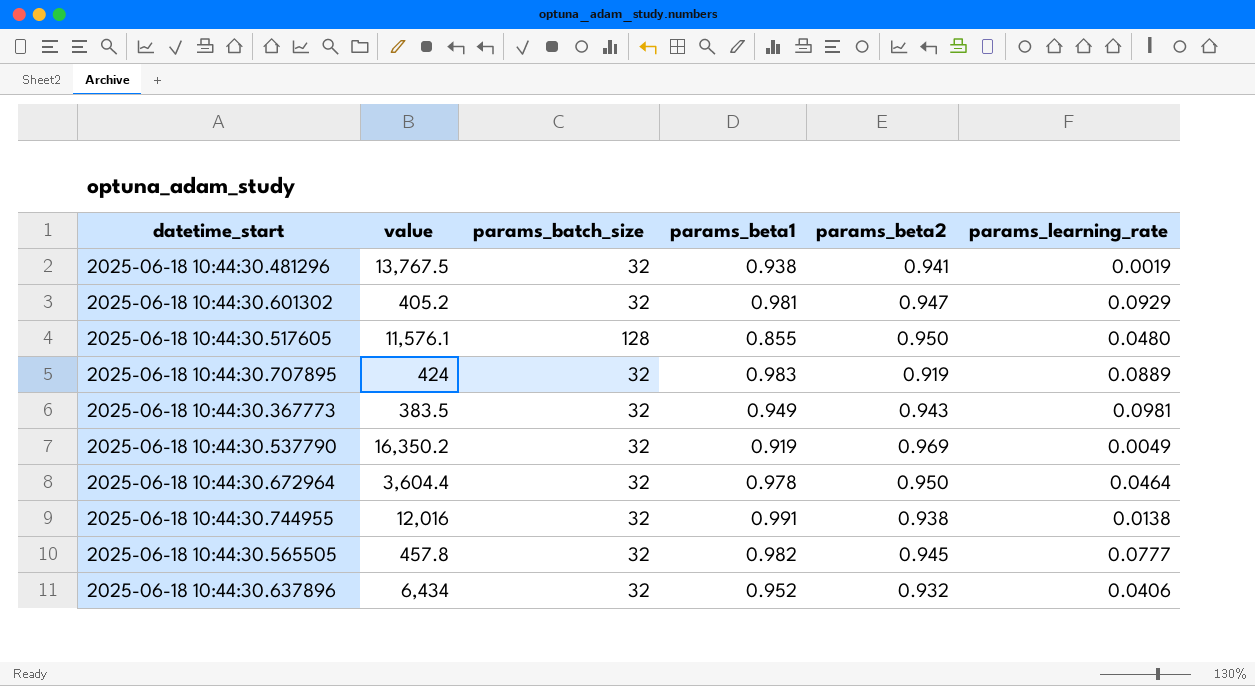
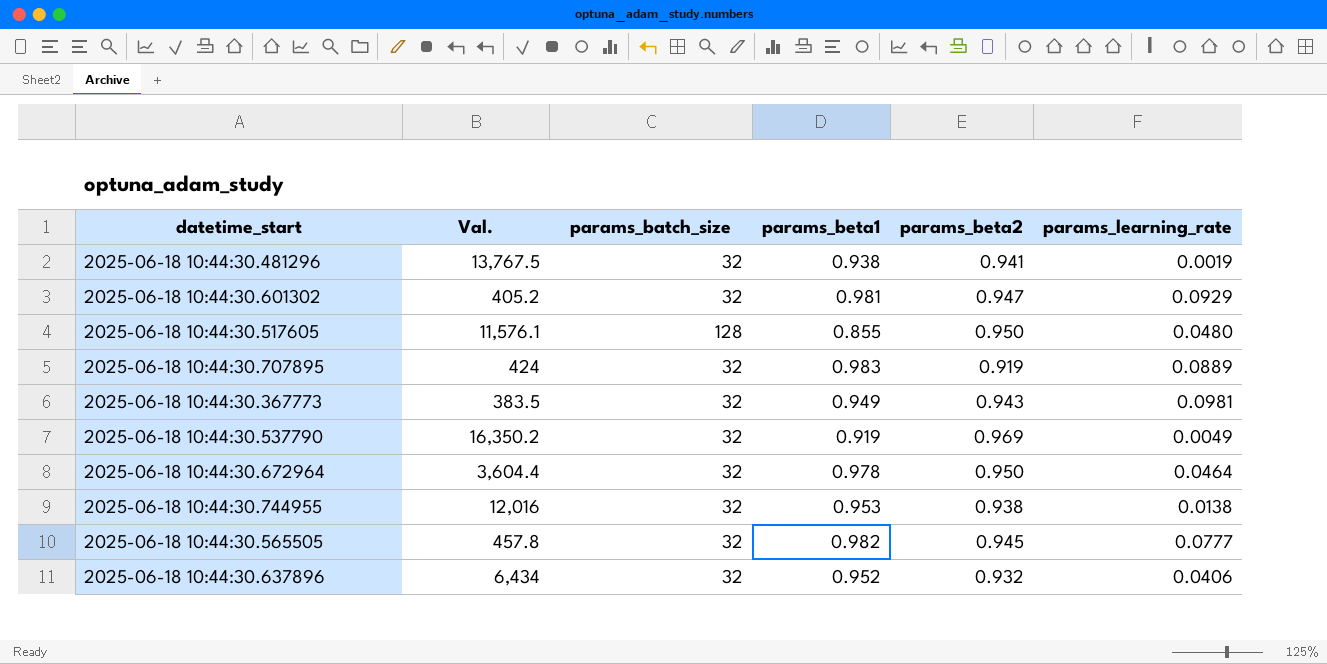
column name: value -> Val.
2025-06-18 10:44:30.744955 | params_beta1: 0.991 -> 0.953

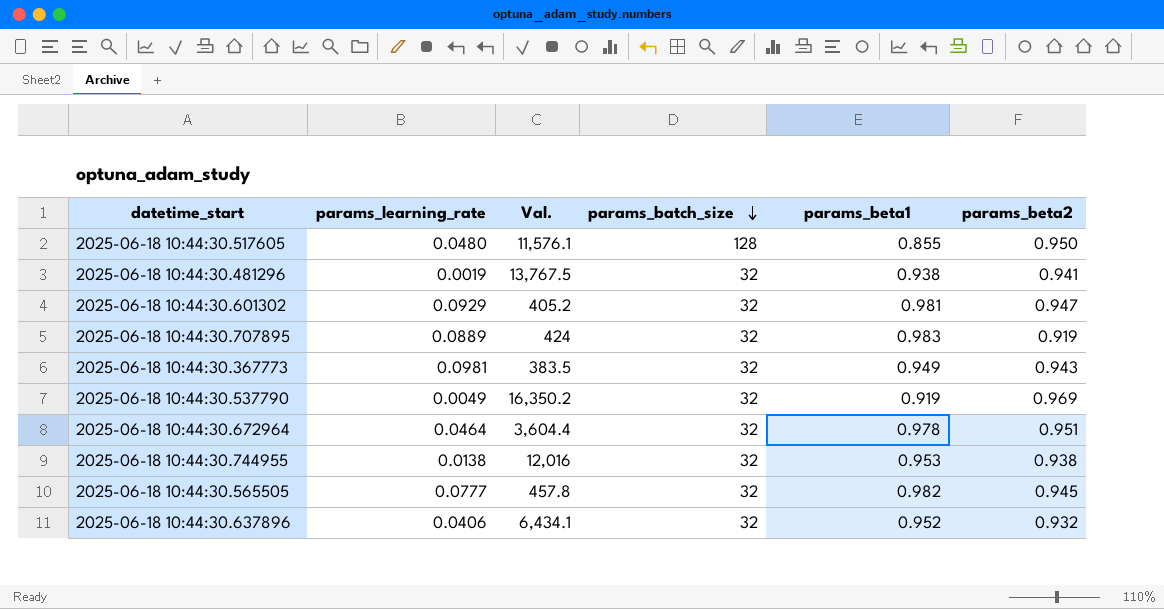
row order: none -> params_batch_size descending
column params_learning_rate | position: 6 -> 2
2025-06-18 10:44:30.672964 | params_beta2: 0.950 -> 0.951
2025-06-18 10:44:30.637896 | Val.: 6,434 -> 6,434.1

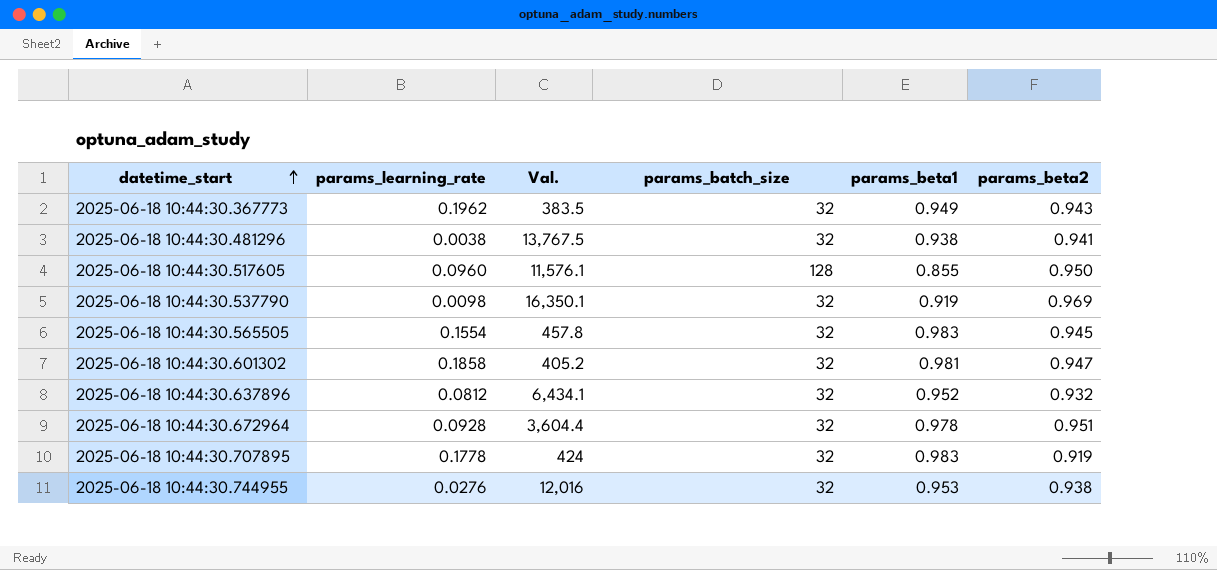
row order: params_batch_size descending -> datetime_start ascending
2025-06-18 10:44:30.367773 | params_learning_rate: 0.0981 -> 0.1962
2025-06-18 10:44:30.481296 | params_learning_rate: 0.0019 -> 0.0038
2025-06-18 10:44:30.517605 | params_learning_rate: 0.0480 -> 0.0960
2025-06-18 10:44:30.537790 | params_learning_rate: 0.0049 -> 0.0098
2025-06-18 10:44:30.537790 | Val.: 16,350.2 -> 16,350.1
2025-06-18 10:44:30.565505 | params_learning_rate: 0.0777 -> 0.1554
2025-06-18 10:44:30.565505 | params_beta1: 0.982 -> 0.983
2025-06-18 10:44:30.601302 | params_learning_rate: 0.0929 -> 0.1858
2025-06-18 10:44:30.637896 | params_learning_rate: 0.0406 -> 0.0812
2025-06-18 10:44:30.672964 | params_learning_rate: 0.0464 -> 0.0928
2025-06-18 10:44:30.707895 | params_learning_rate: 0.0889 -> 0.1778
2025-06-18 10:44:30.744955 | params_learning_rate: 0.0138 -> 0.0276

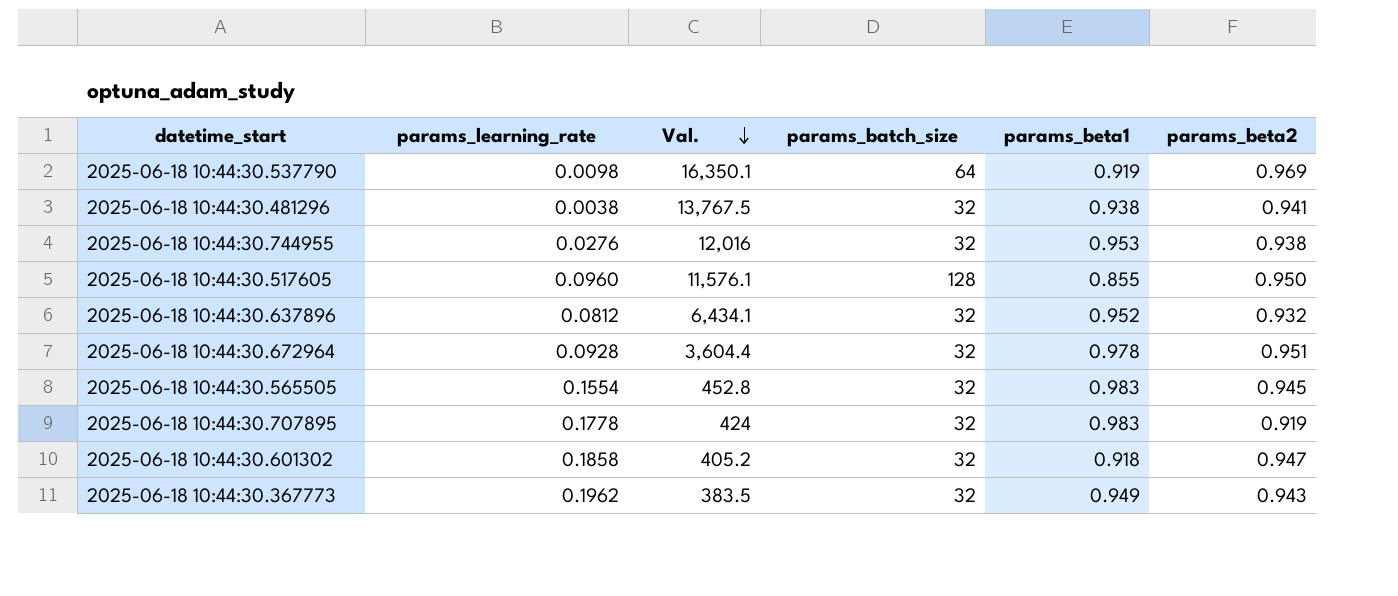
row order: datetime_start ascending -> Val. descending
2025-06-18 10:44:30.537790 | params_batch_size: 32 -> 64
2025-06-18 10:44:30.565505 | Val.: 457.8 -> 452.8
2025-06-18 10:44:30.601302 | params_beta1: 0.981 -> 0.918

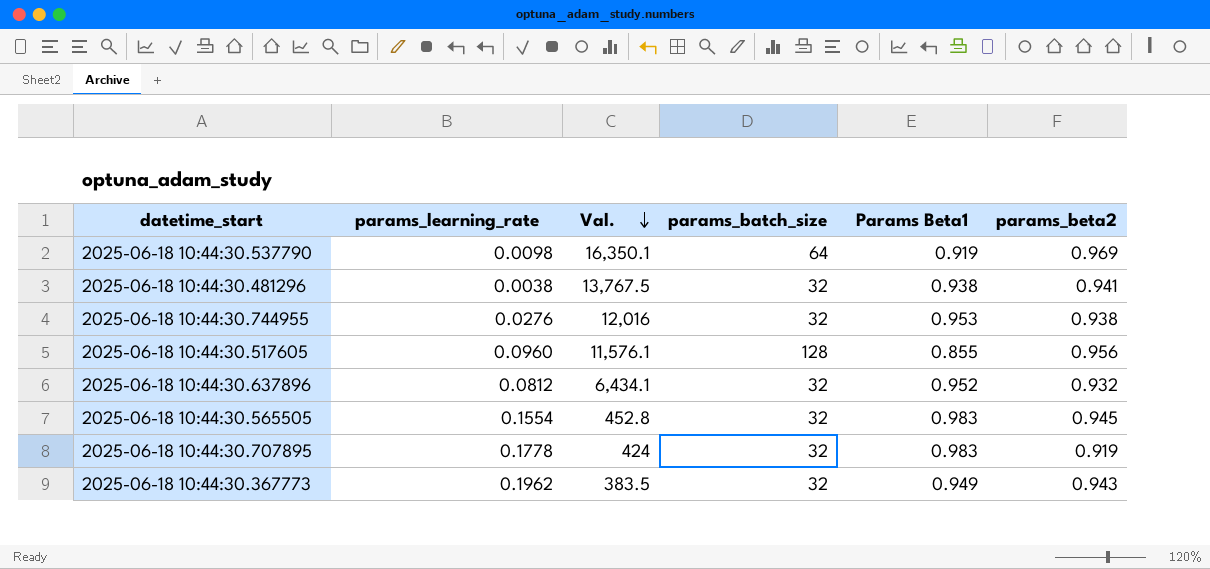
column name: params_beta1 -> Params Beta1
row 2025-06-18 10:44:30.672964: 0.0928 | 3,604.4 | 32 | 0.978 | 0.951 -> none
row 2025-06-18 10:44:30.601302: 0.1858 | 405.2 | 32 | 0.918 | 0.947 -> none
2025-06-18 10:44:30.517605 | params_beta2: 0.950 -> 0.956

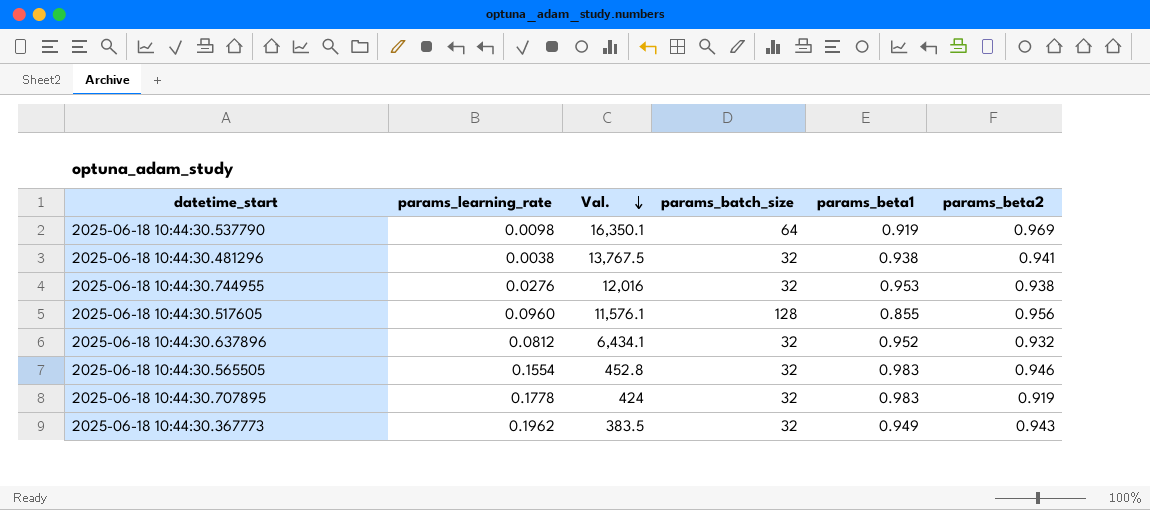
column name: Params Beta1 -> params_beta1
2025-06-18 10:44:30.565505 | params_beta2: 0.945 -> 0.946

